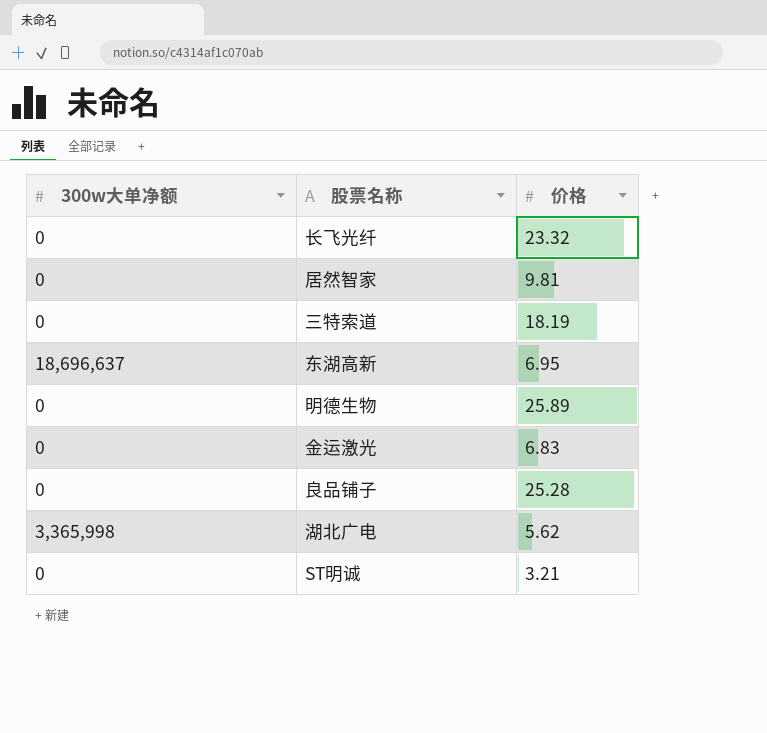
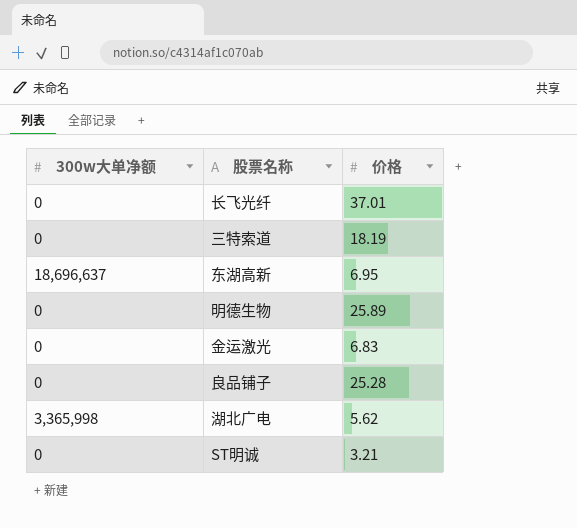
row 居然智家: 0 | 9.81 -> none
长飞光纤 | 价格: 23.32 -> 37.01

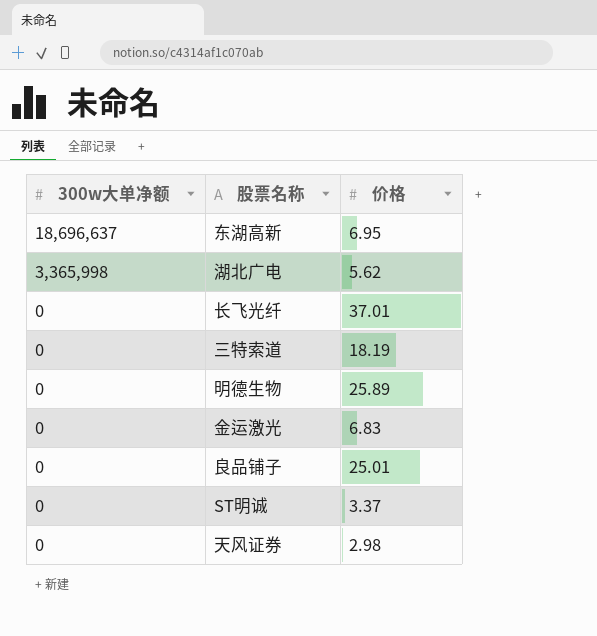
row order: none -> 300w大单净额 descending
良品铺子 | 价格: 25.28 -> 25.01
ST明诚 | 价格: 3.21 -> 3.37
row 天风证券: none -> 0 | 2.98

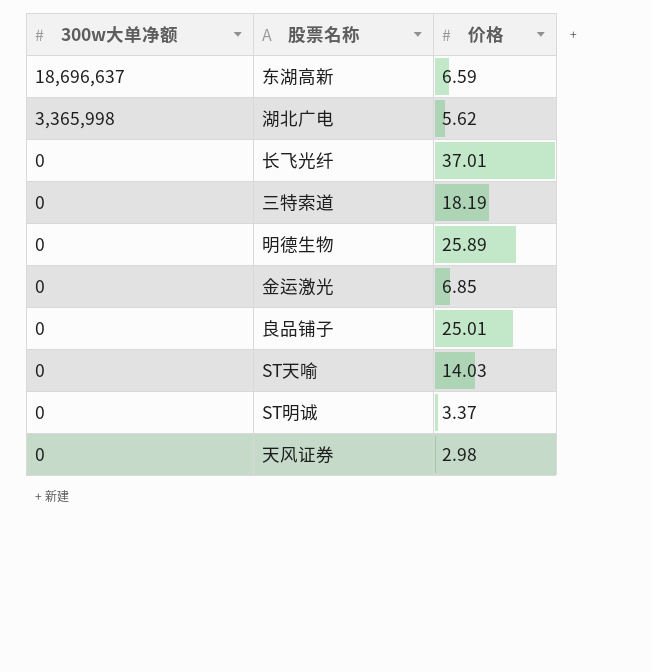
东湖高新 | 价格: 6.95 -> 6.59
金运激光 | 价格: 6.83 -> 6.85
row ST天喻: none -> 0 | 14.03

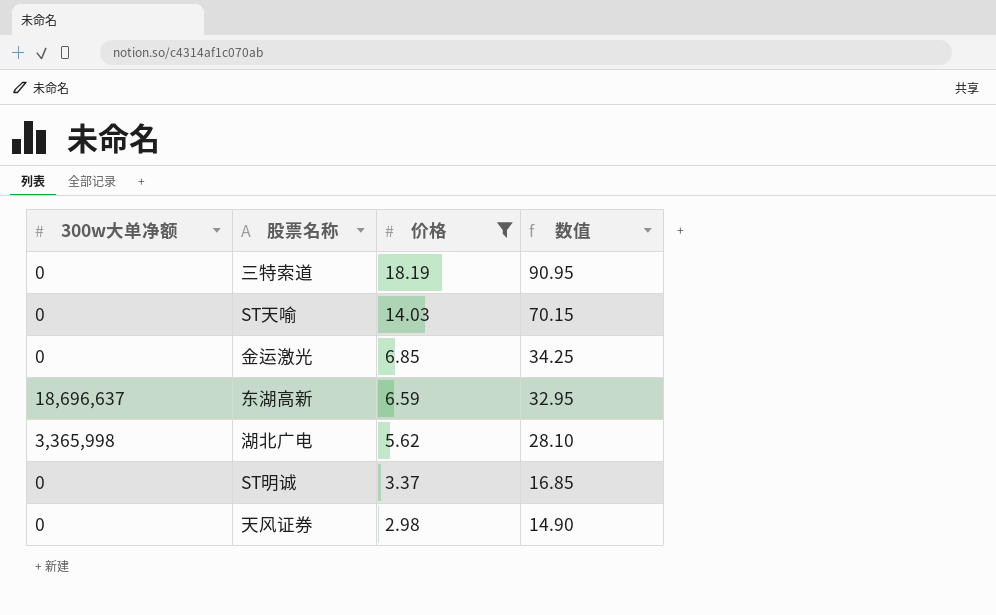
filter: none -> 价格 <= 18.19
row order: 300w大单净额 descending -> 价格 descending
column 数值 | formula: none -> [价格] * 5

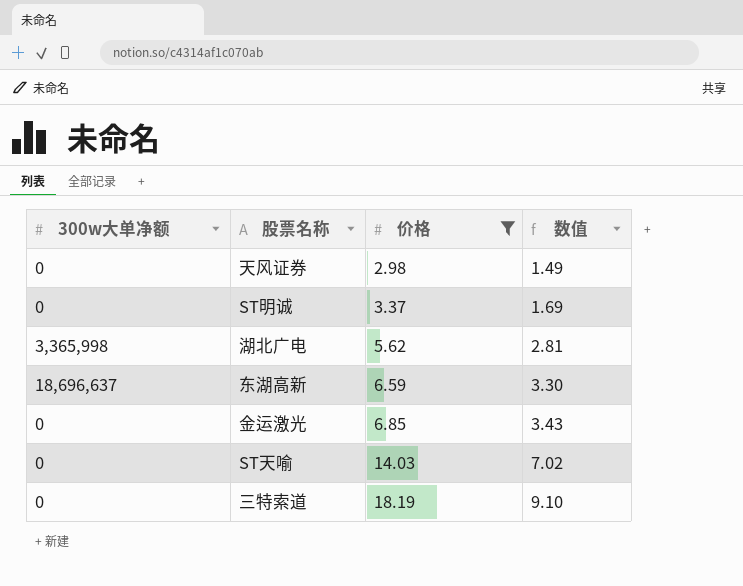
row order: 价格 descending -> 价格 ascending
column 数值 | formula: [价格] * 5 -> [价格] * 0.5

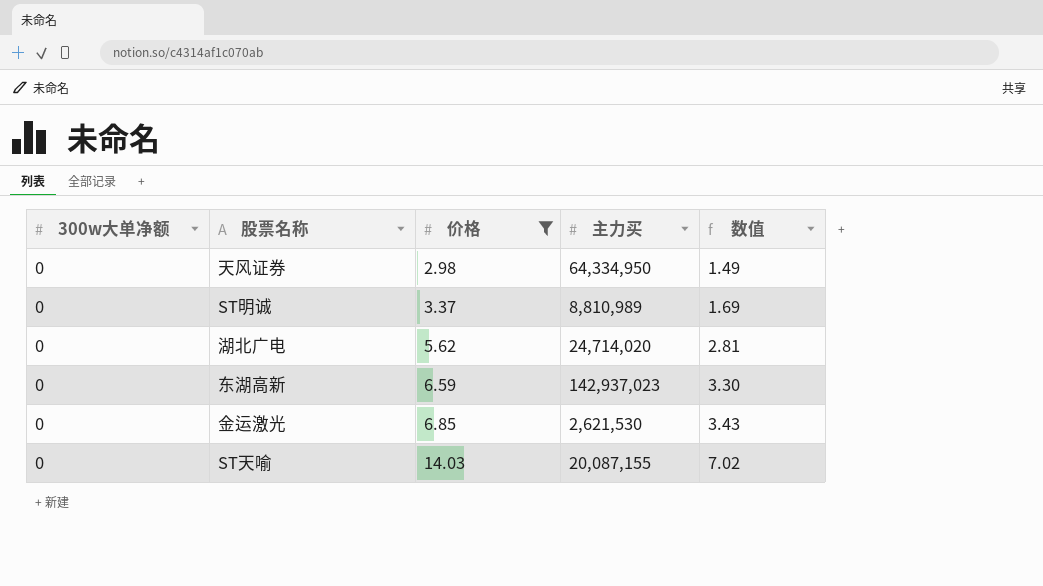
column 主力买 | position: none -> 4
row 三特索道: 0 | 18.19 | 9.10 -> none
湖北广电 | 300w大单净额: 3,365,998 -> 0
东湖高新 | 300w大单净额: 18,696,637 -> 0

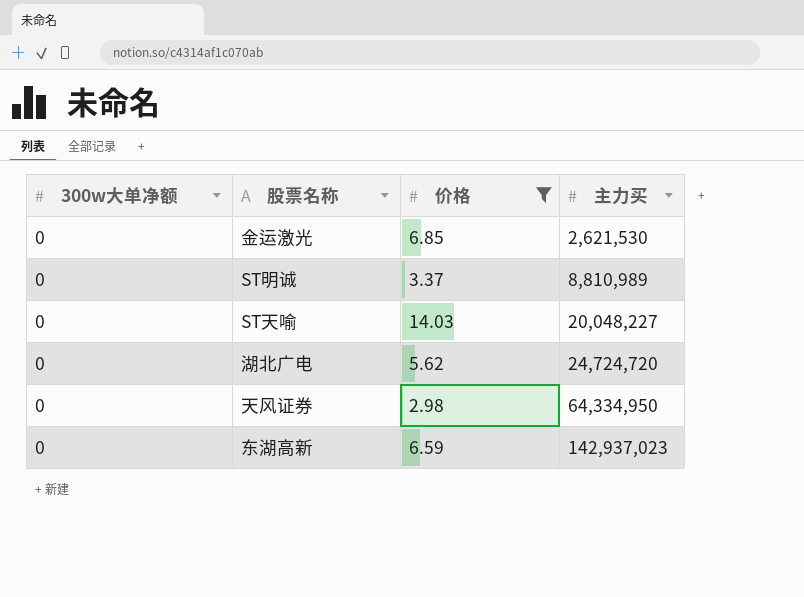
row order: 价格 ascending -> 主力买 ascending
column 数值 | formula: [价格] * 0.5 -> none
ST天喻 | 主力买: 20,087,155 -> 20,048,227
湖北广电 | 主力买: 24,714,020 -> 24,724,720

